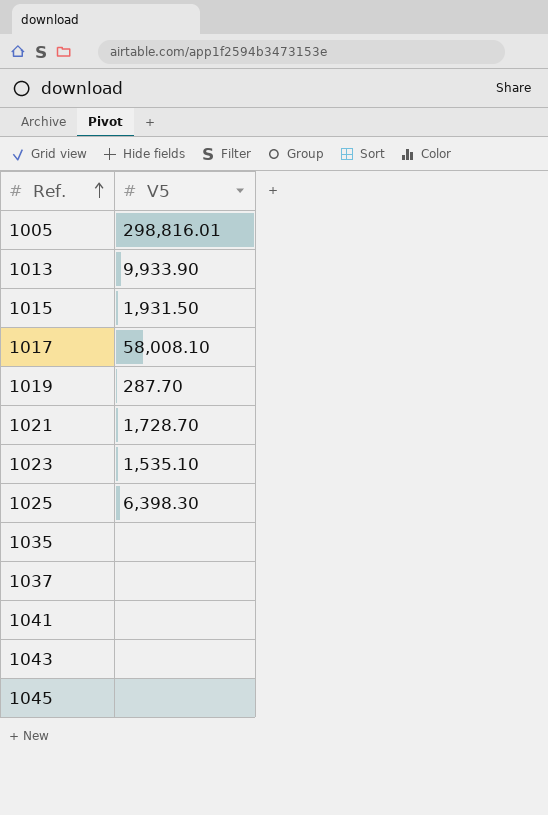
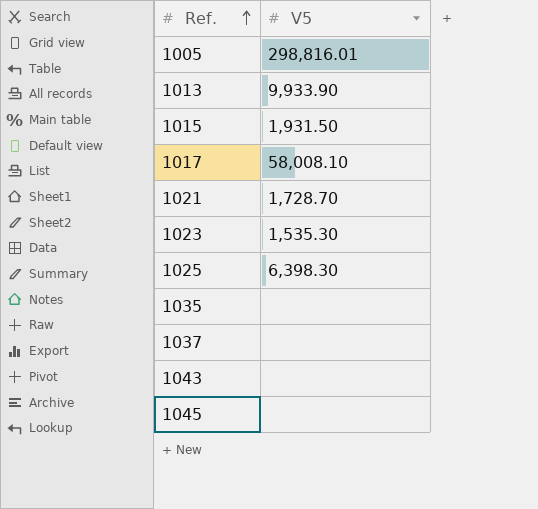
row 1019: 287.70 -> none
row 1041: none -> none
1023 | V5: 1,535.10 -> 1,535.30

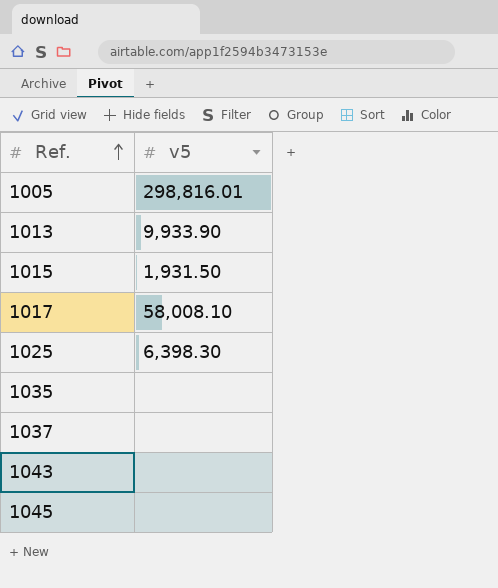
column name: V5 -> v5
row 1021: 1,728.70 -> none
row 1023: 1,535.30 -> none

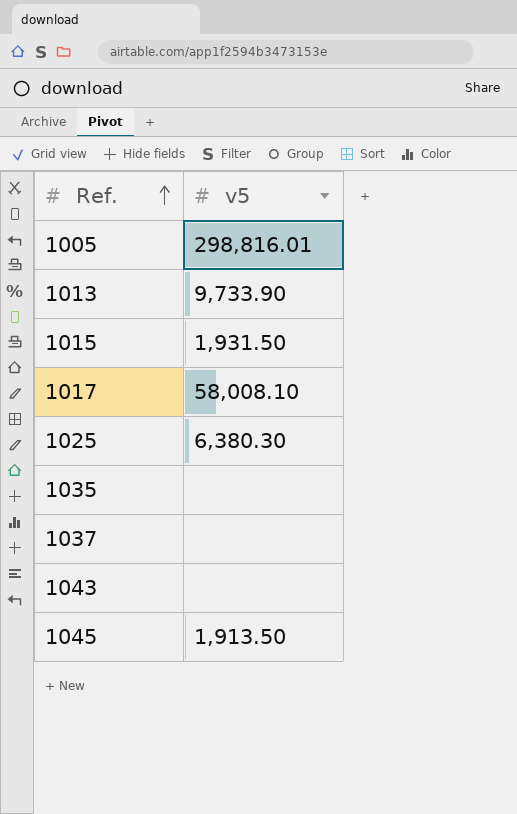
1013 | v5: 9,933.90 -> 9,733.90
1025 | v5: 6,398.30 -> 6,380.30
1045 | v5: none -> 1,913.50

